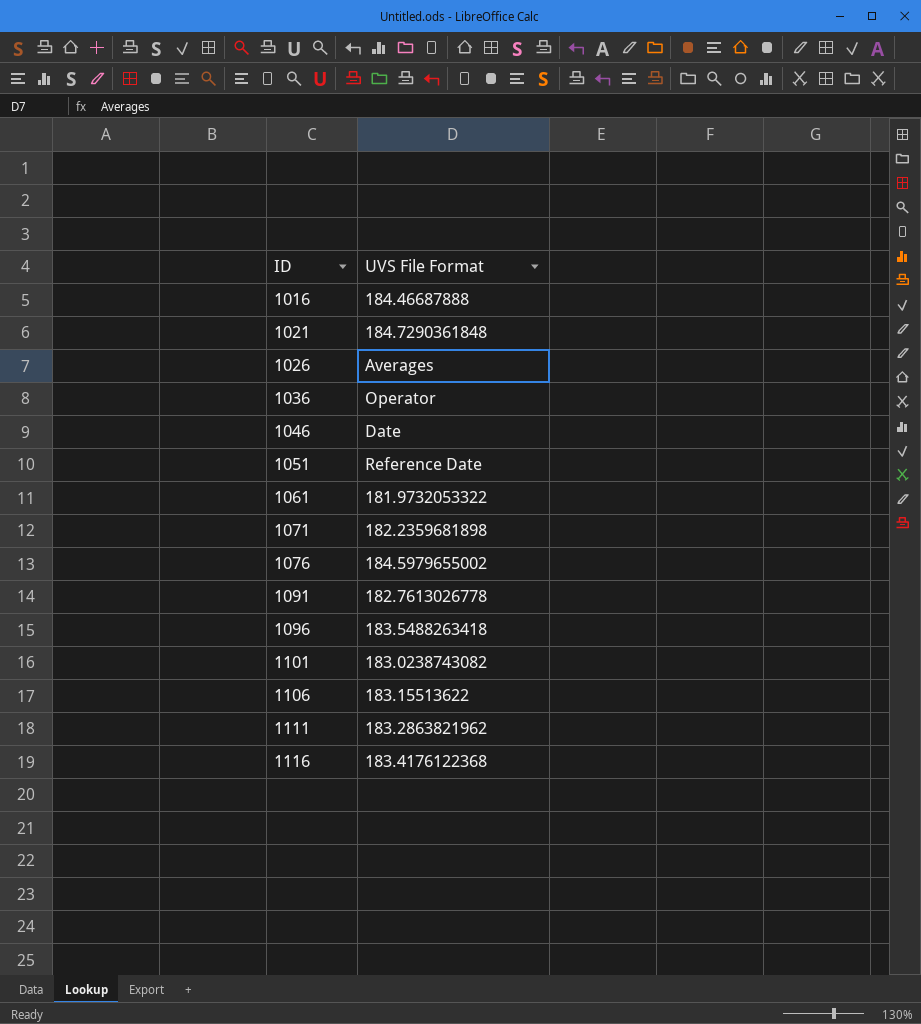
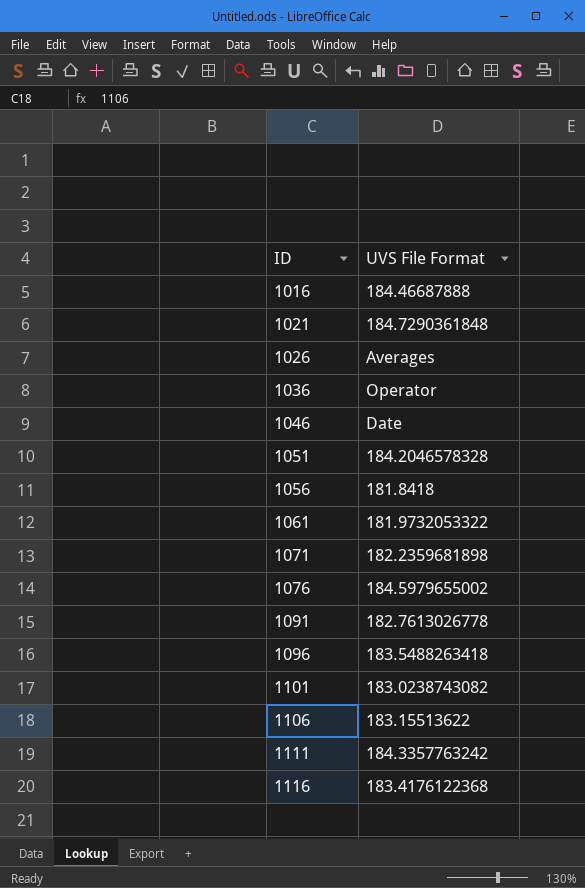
1051 | UVS File Format: Reference Date -> 184.2046578328
row 1056: none -> 181.8418
1111 | UVS File Format: 183.2863821962 -> 184.3357763242

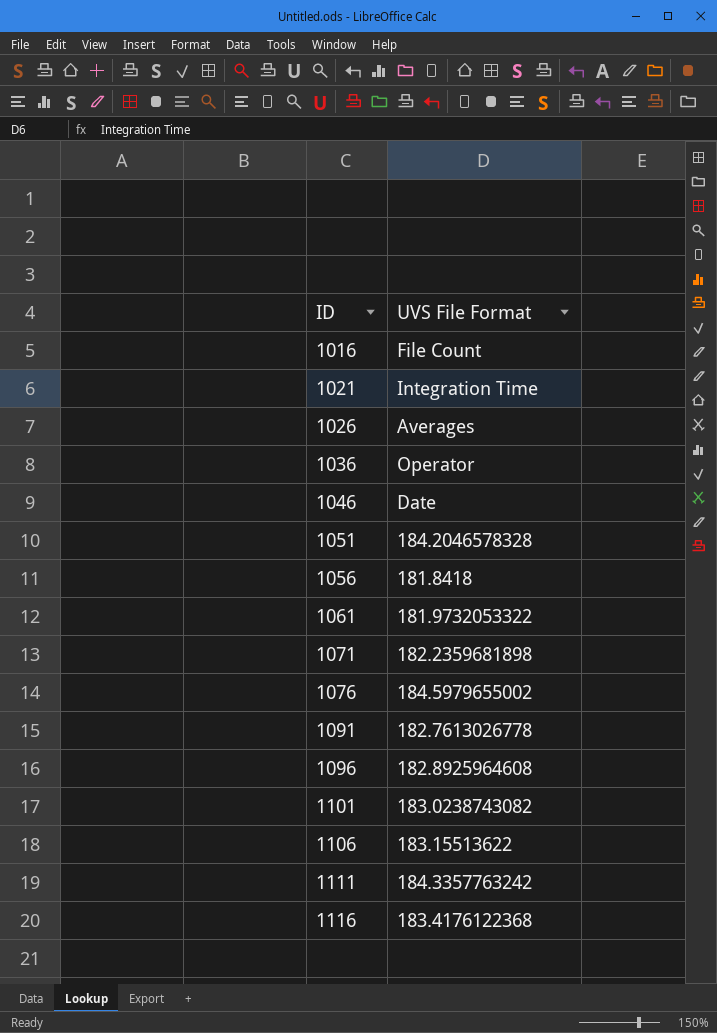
1016 | UVS File Format: 184.46687888 -> File Count
1021 | UVS File Format: 184.7290361848 -> Integration Time
1096 | UVS File Format: 183.5488263418 -> 182.8925964608

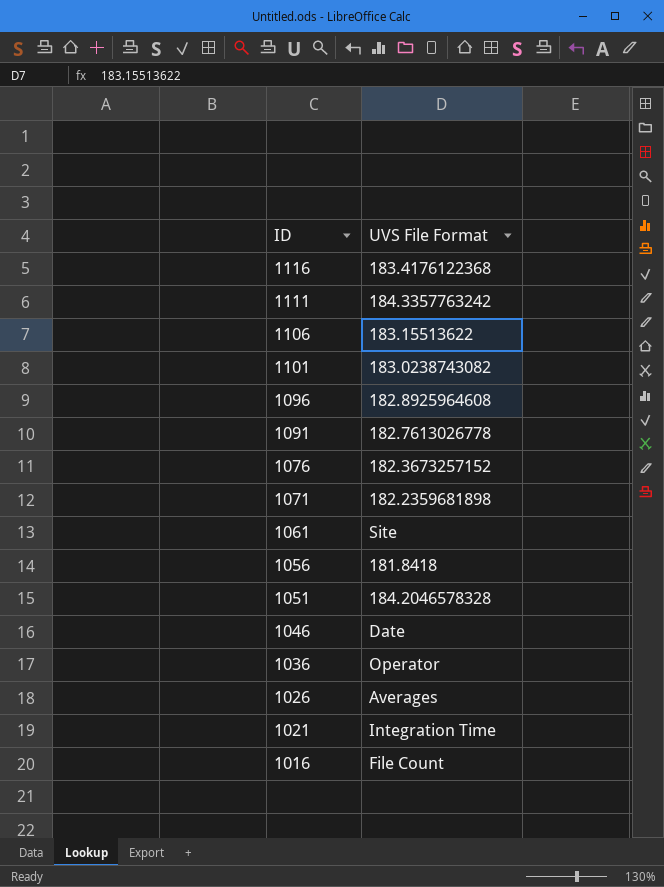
row order: ID ascending -> ID descending
1076 | UVS File Format: 184.5979655002 -> 182.3673257152
1061 | UVS File Format: 181.9732053322 -> Site

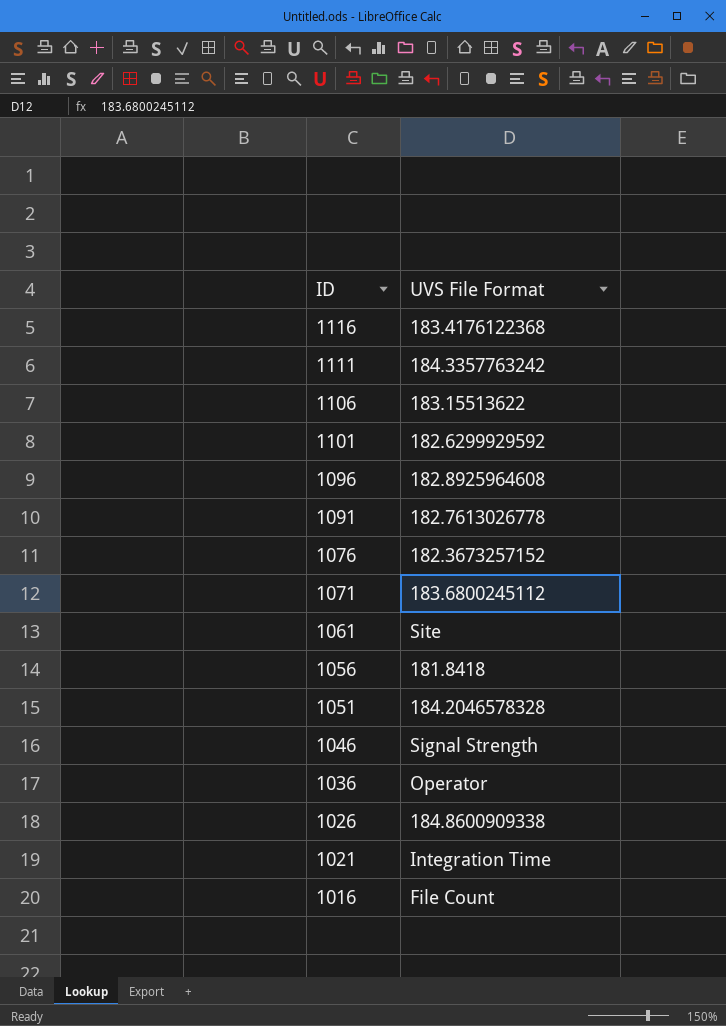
1101 | UVS File Format: 183.0238743082 -> 182.6299929592
1071 | UVS File Format: 182.2359681898 -> 183.6800245112
1046 | UVS File Format: Date -> Signal Strength
1026 | UVS File Format: Averages -> 184.8600909338

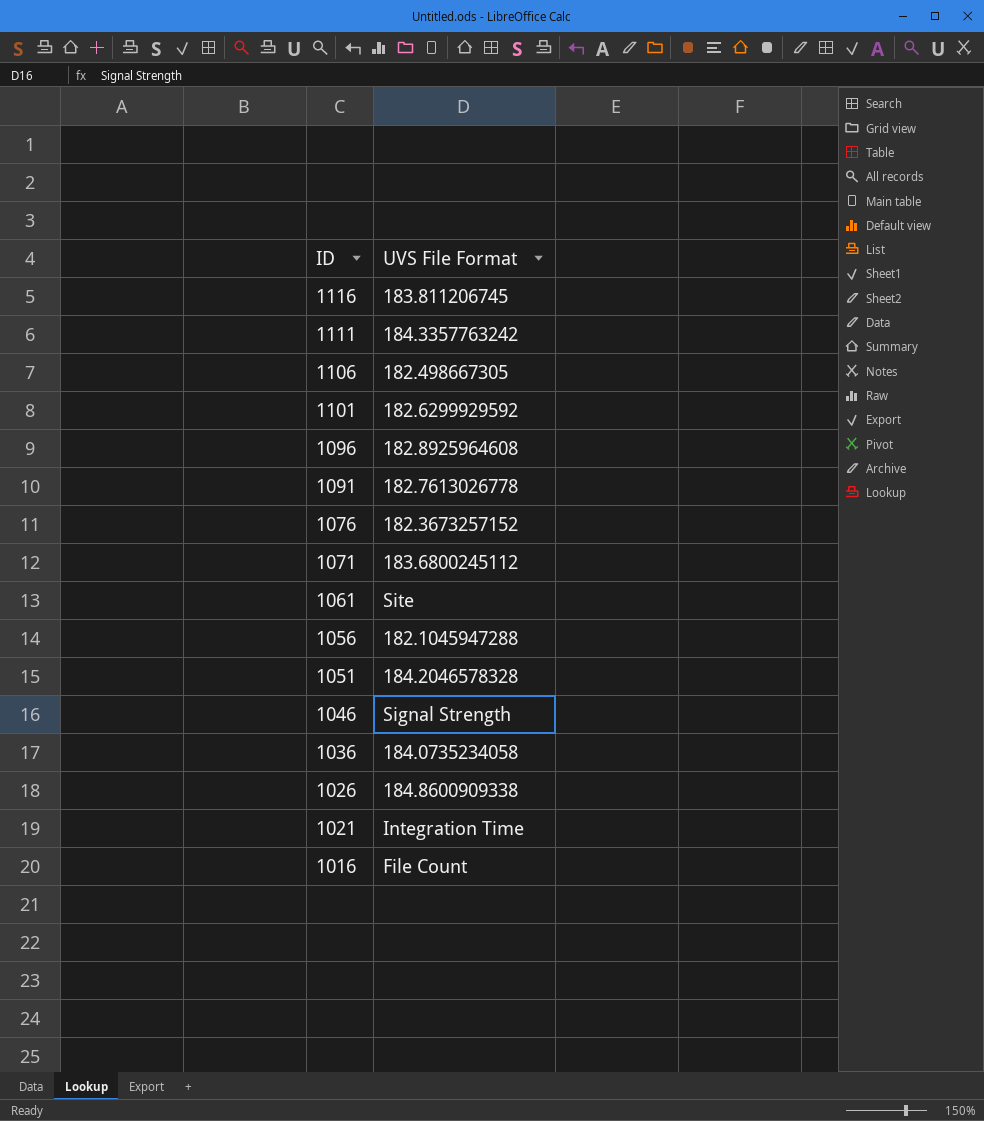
1116 | UVS File Format: 183.4176122368 -> 183.811206745
1106 | UVS File Format: 183.15513622 -> 182.498667305
1056 | UVS File Format: 181.8418 -> 182.1045947288
1036 | UVS File Format: Operator -> 184.0735234058

